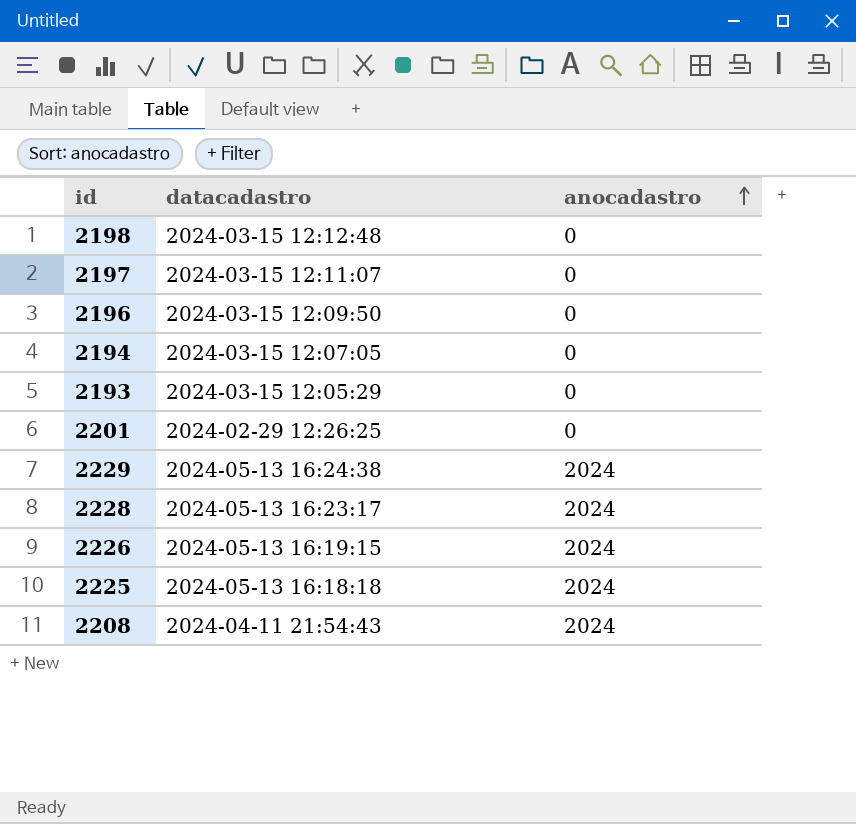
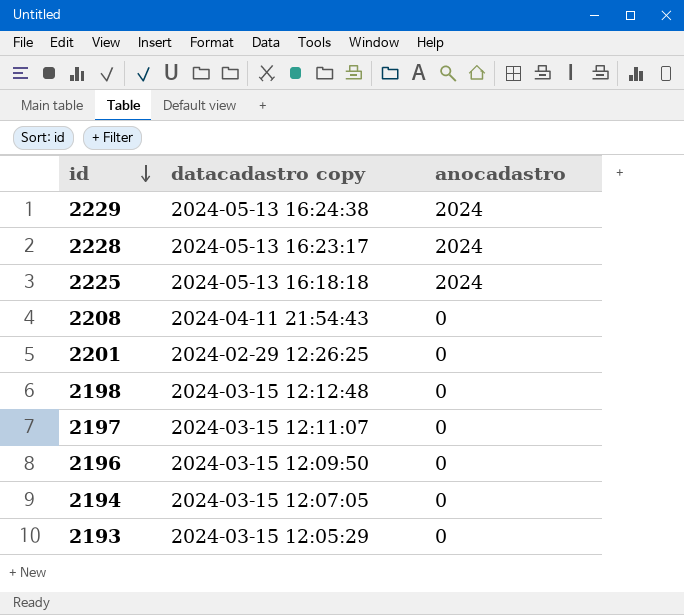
row order: anocadastro ascending -> id descending
column name: datacadastro -> datacadastro copy
row 2226: 2024-05-13 16:19:15 | 2024 -> none
2208 | anocadastro: 2024 -> 0

